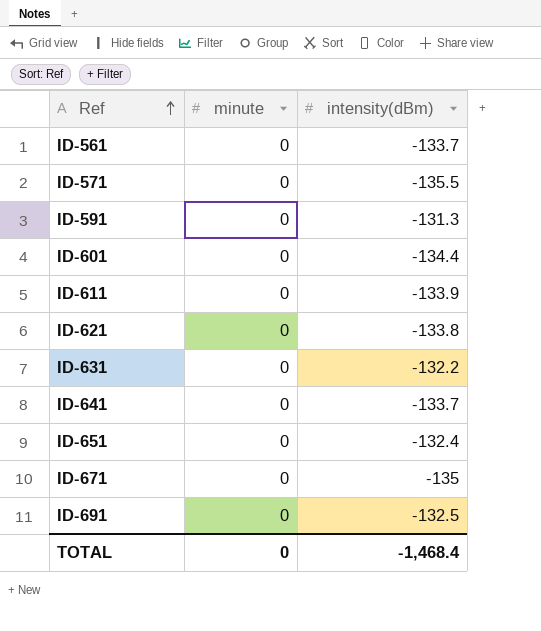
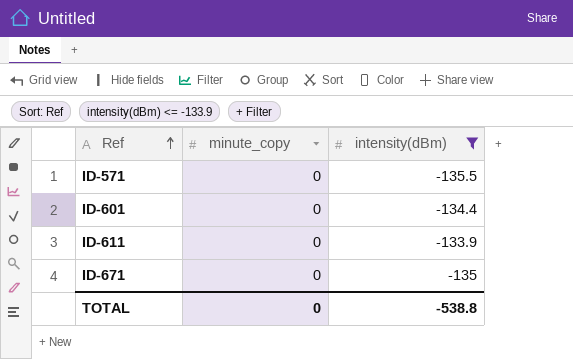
filter: none -> intensity(dBm) <= -133.9
column name: minute -> minute_copy
TOTAL | intensity(dBm): -1,468.4 -> -538.8

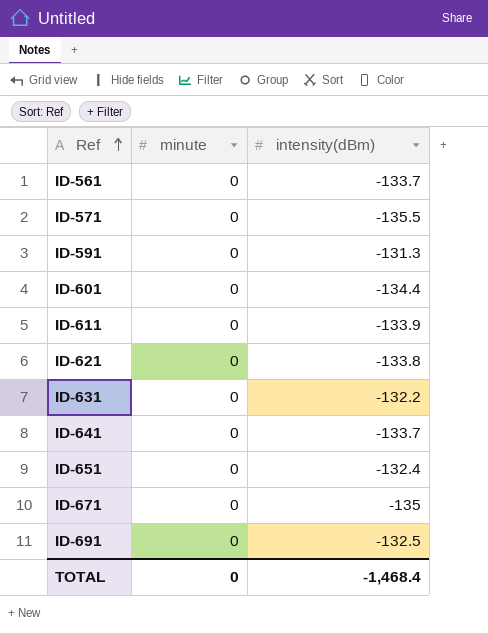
filter: intensity(dBm) <= -133.9 -> none
column name: minute_copy -> minute
TOTAL | intensity(dBm): -538.8 -> -1,468.4

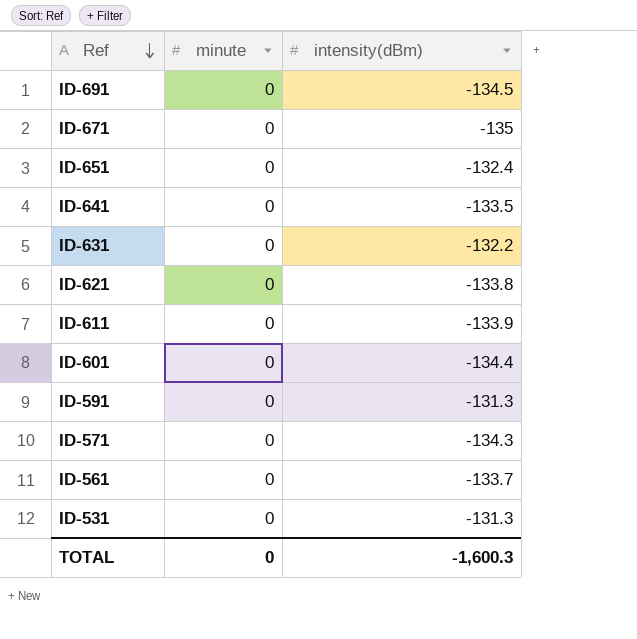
row order: Ref ascending -> Ref descending
ID-691 | intensity(dBm): -132.5 -> -134.5
ID-641 | intensity(dBm): -133.7 -> -133.5
ID-571 | intensity(dBm): -135.5 -> -134.3
row ID-531: none -> 0 | -131.3
TOTAL | intensity(dBm): -1,468.4 -> -1,600.3

